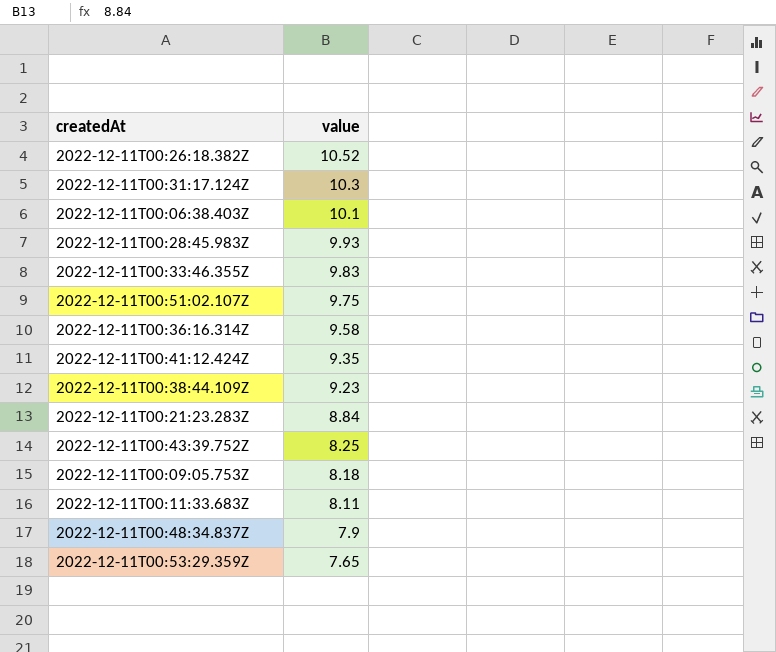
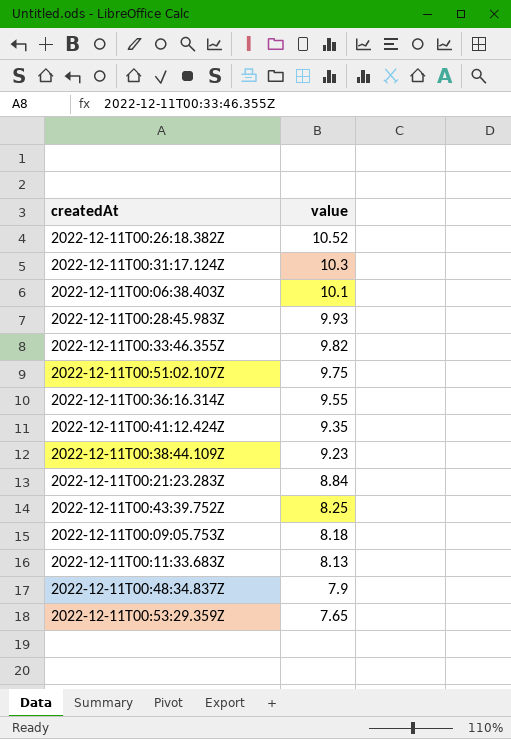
2022-12-11T00:33:46.355Z | value: 9.83 -> 9.82
2022-12-11T00:36:16.314Z | value: 9.58 -> 9.55
2022-12-11T00:11:33.683Z | value: 8.11 -> 8.13

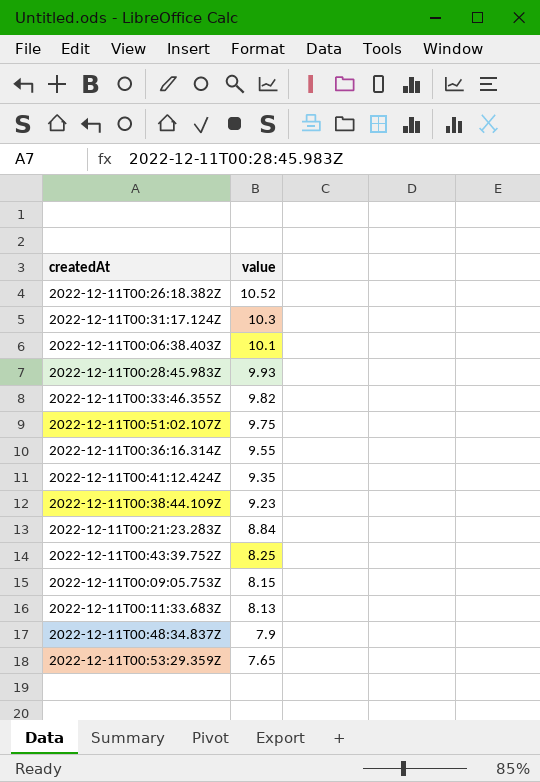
2022-12-11T00:09:05.753Z | value: 8.18 -> 8.15

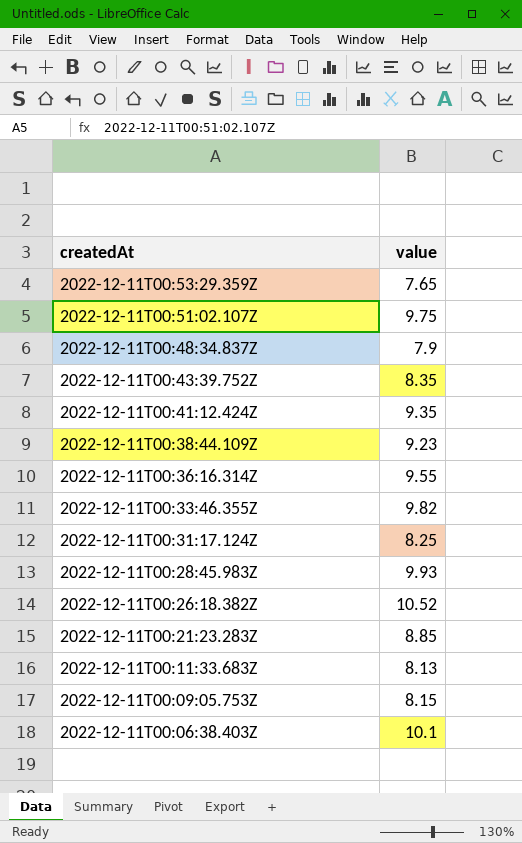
row order: value descending -> createdAt descending
2022-12-11T00:43:39.752Z | value: 8.25 -> 8.35
2022-12-11T00:31:17.124Z | value: 10.3 -> 8.25
2022-12-11T00:21:23.283Z | value: 8.84 -> 8.85

